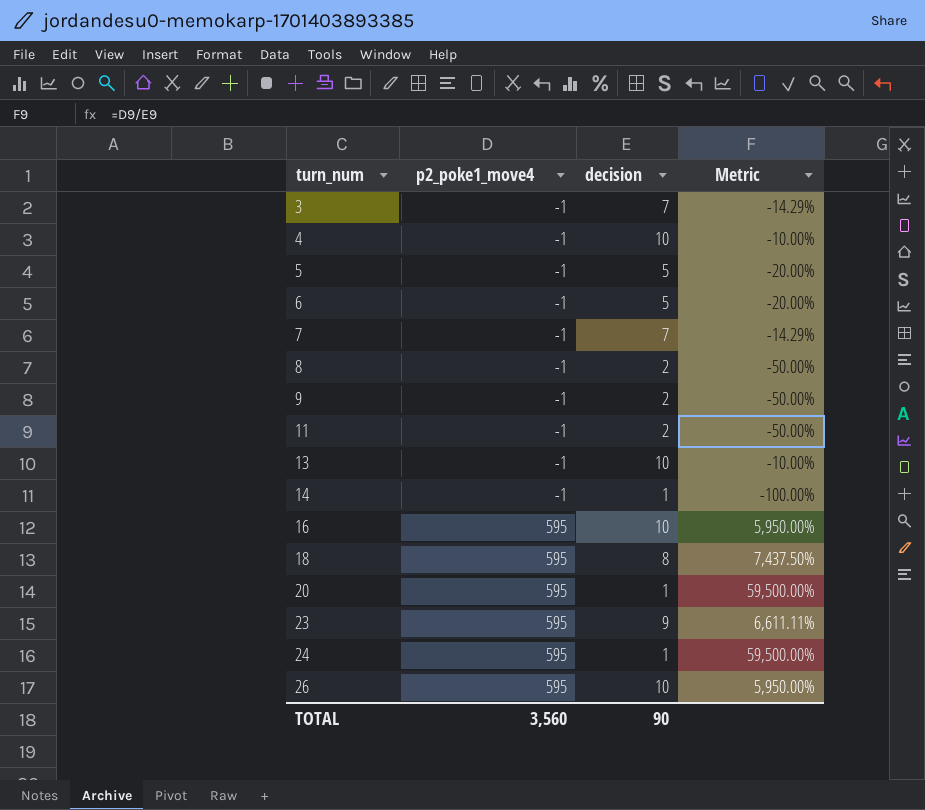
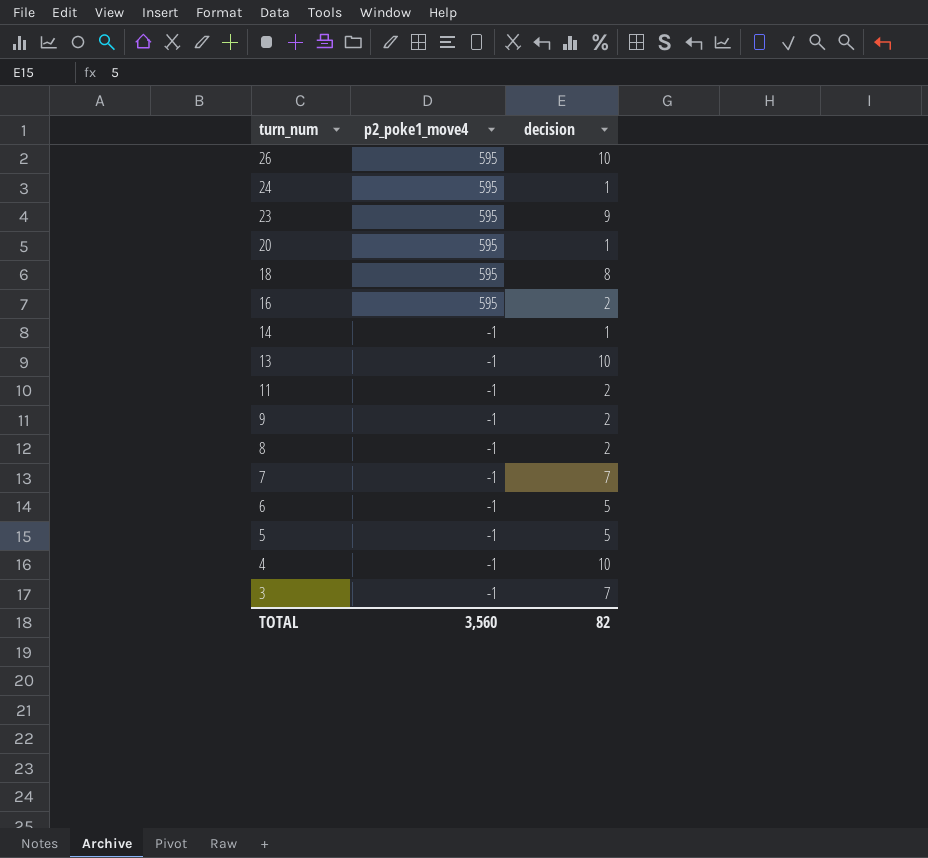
row order: turn_num ascending -> turn_num descending
column Metric | formula: [p2_poke1_move4] / [decision] -> none
16 | decision: 10 -> 2
TOTAL | decision: 90 -> 82

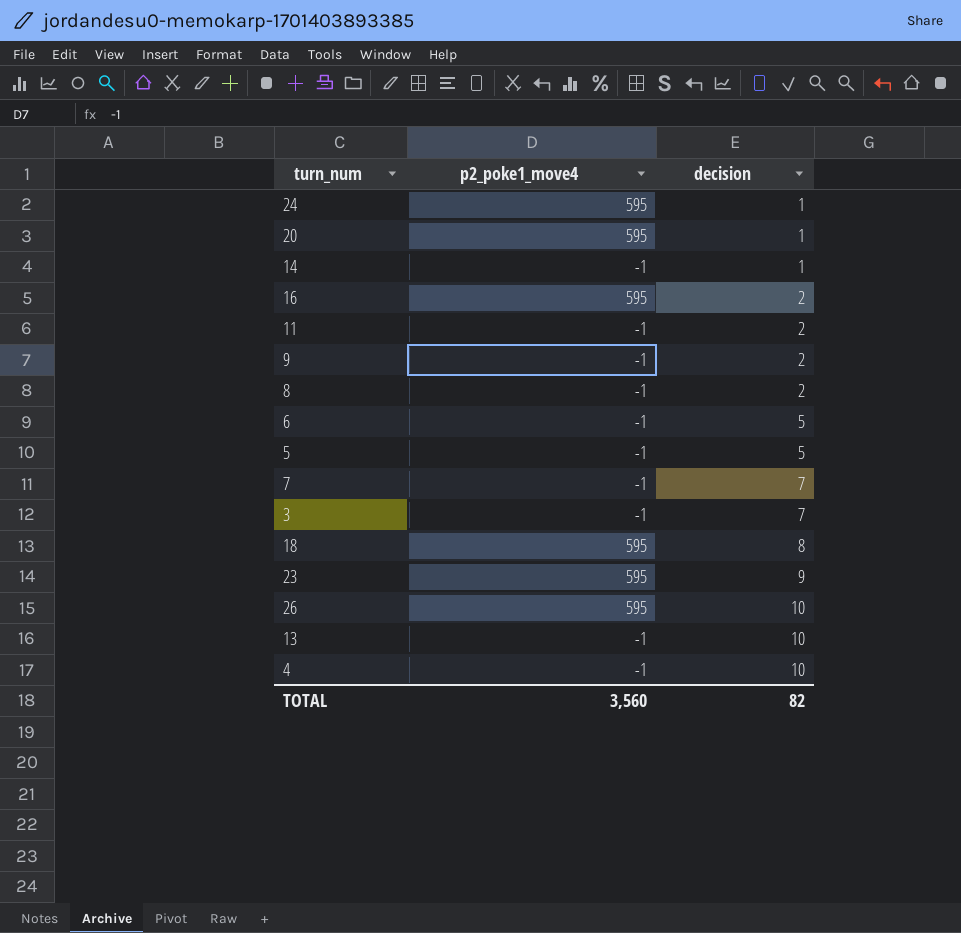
row order: turn_num descending -> decision ascending

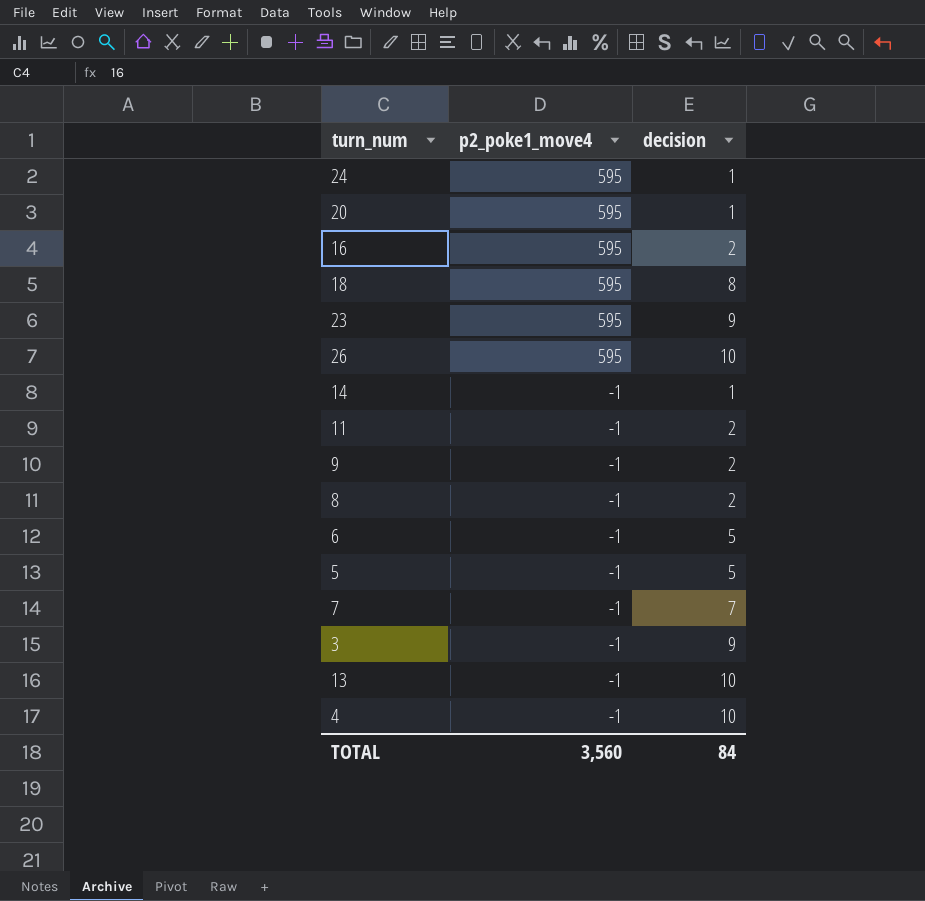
row order: decision ascending -> p2_poke1_move4 descending
3 | decision: 7 -> 9
TOTAL | decision: 82 -> 84

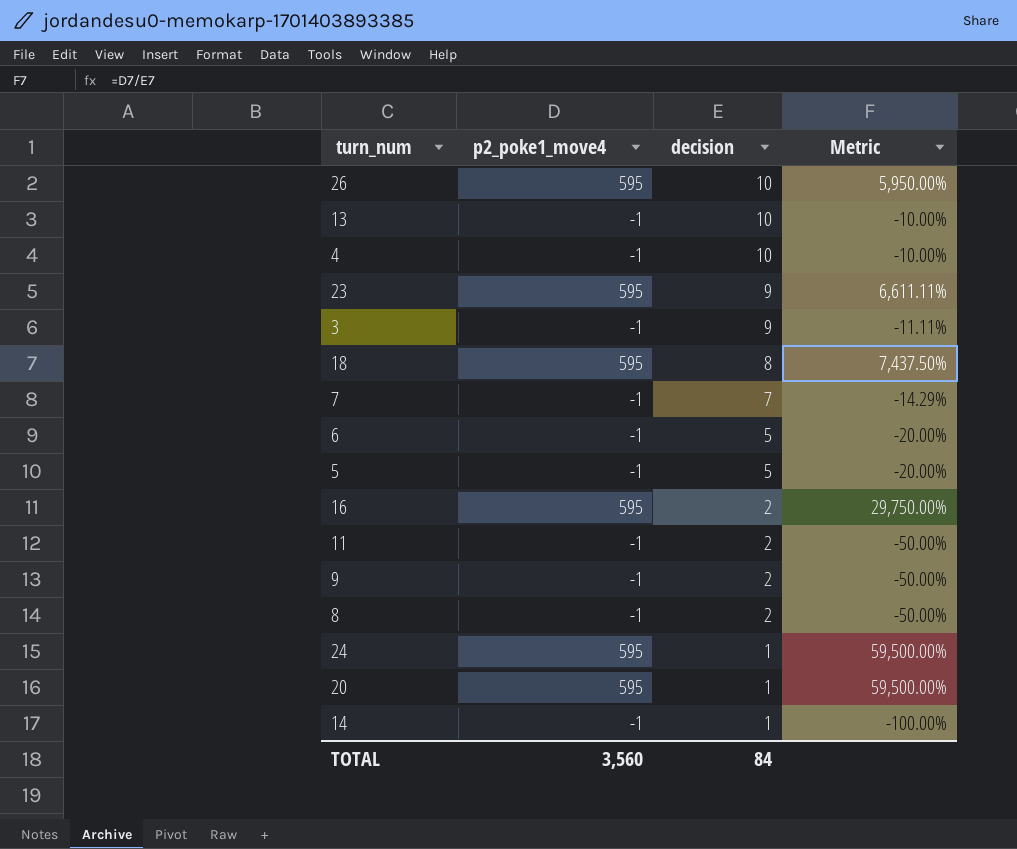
row order: p2_poke1_move4 descending -> decision descending
column Metric | formula: none -> [p2_poke1_move4] / [decision]

